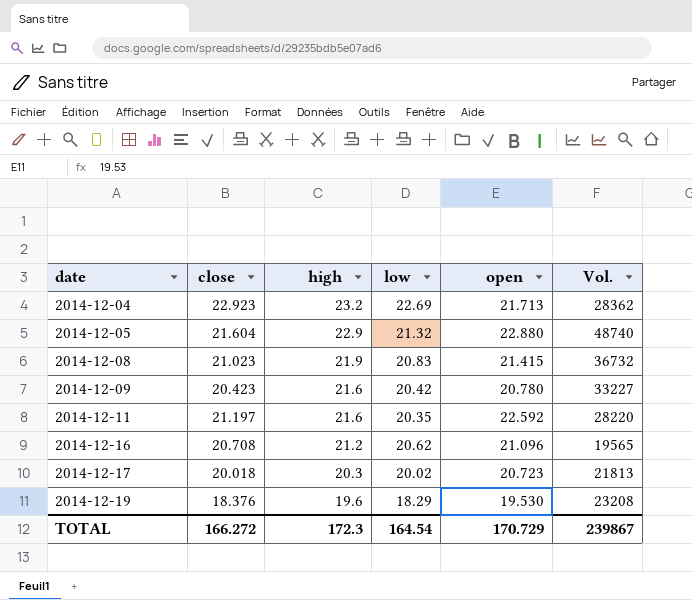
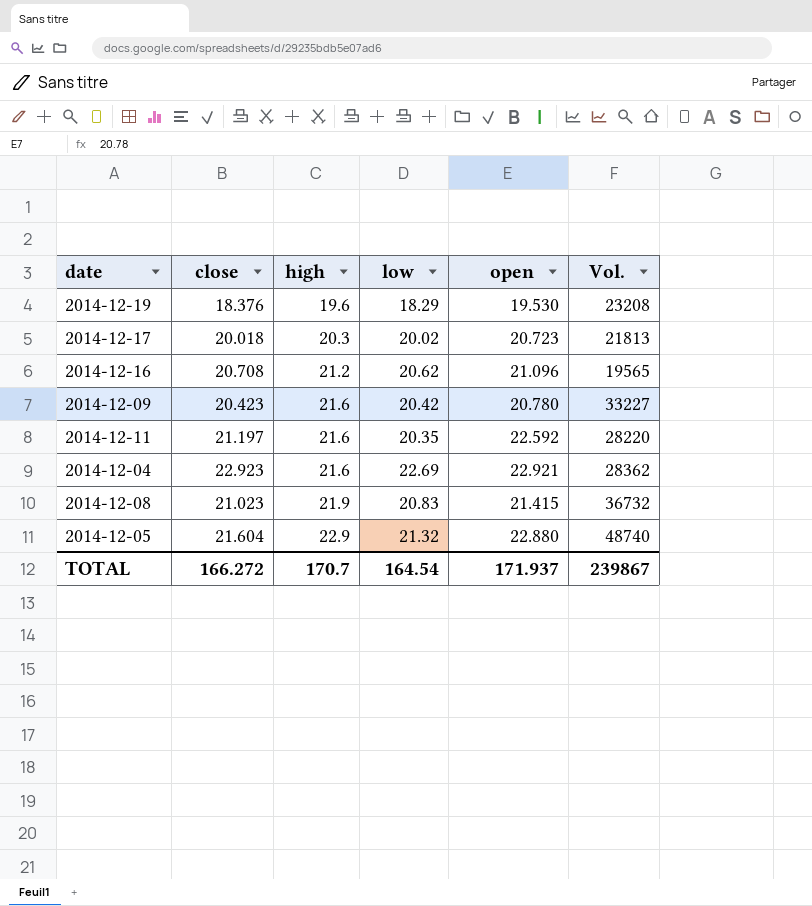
row order: date ascending -> high ascending
2014-12-04 | high: 23.2 -> 21.6
2014-12-04 | open: 21.713 -> 22.921
TOTAL | high: 172.3 -> 170.7
TOTAL | open: 170.729 -> 171.937

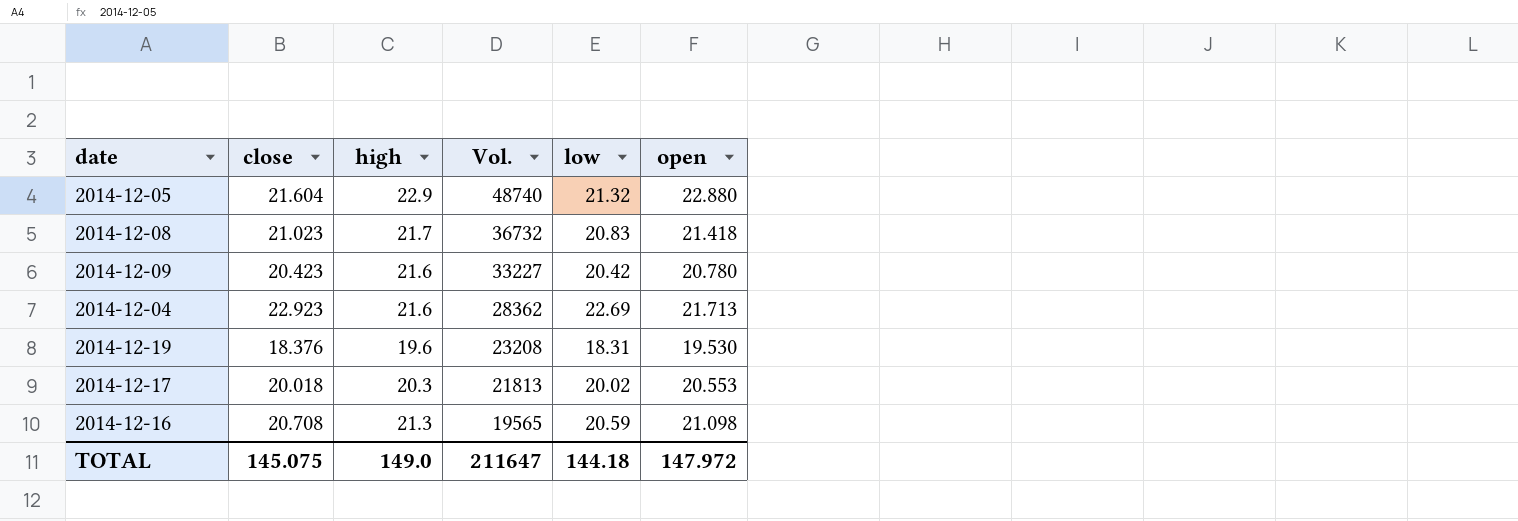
row order: high ascending -> Vol. descending
column Vol. | position: 6 -> 4
row 2014-12-11: 21.197 | 21.6 | 20.35 | 22.592 | 28220 -> none
2014-12-08 | high: 21.9 -> 21.7
2014-12-08 | open: 21.415 -> 21.418
2014-12-04 | open: 22.921 -> 21.713
2014-12-19 | low: 18.29 -> 18.31
2014-12-17 | open: 20.723 -> 20.553
2014-12-16 | high: 21.2 -> 21.3
2014-12-16 | low: 20.62 -> 20.59
2014-12-16 | open: 21.096 -> 21.098
TOTAL | close: 166.272 -> 145.075
TOTAL | high: 170.7 -> 149.0
TOTAL | Vol.: 239867 -> 211647
TOTAL | low: 164.54 -> 144.18
TOTAL | open: 171.937 -> 147.972

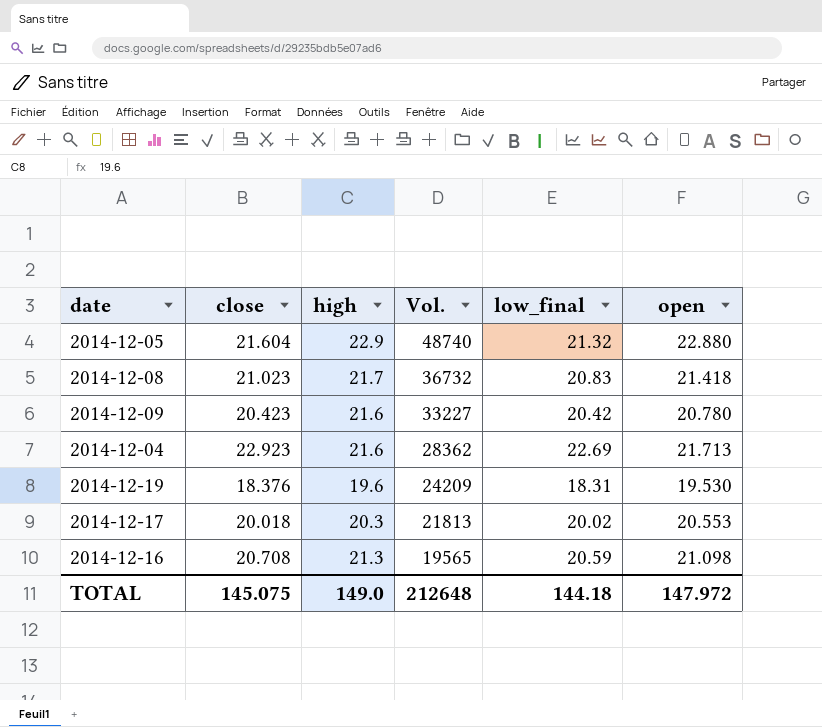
column name: low -> low_final
2014-12-19 | Vol.: 23208 -> 24209
TOTAL | Vol.: 211647 -> 212648

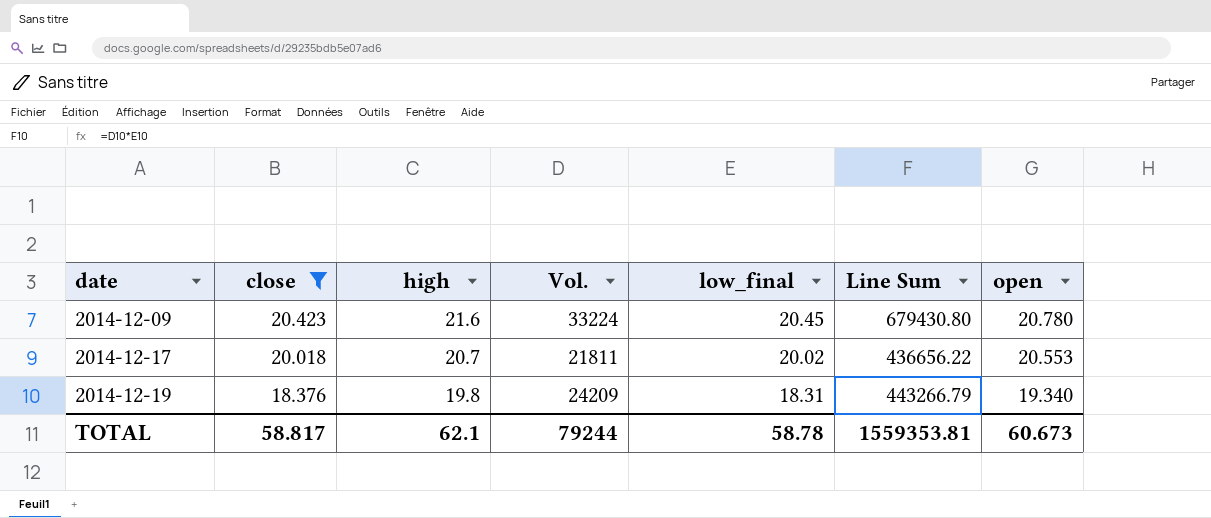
filter: none -> close <= 20.423
row order: Vol. descending -> date ascending
column Line Sum | formula: none -> [Vol.] * [low_final]
2014-12-09 | Vol.: 33227 -> 33224
2014-12-09 | low_final: 20.42 -> 20.45
2014-12-17 | high: 20.3 -> 20.7
2014-12-17 | Vol.: 21813 -> 21811
2014-12-19 | high: 19.6 -> 19.8
2014-12-19 | open: 19.530 -> 19.340
TOTAL | close: 145.075 -> 58.817
TOTAL | high: 149.0 -> 62.1
TOTAL | Vol.: 212648 -> 79244
TOTAL | low_final: 144.18 -> 58.78
TOTAL | open: 147.972 -> 60.673

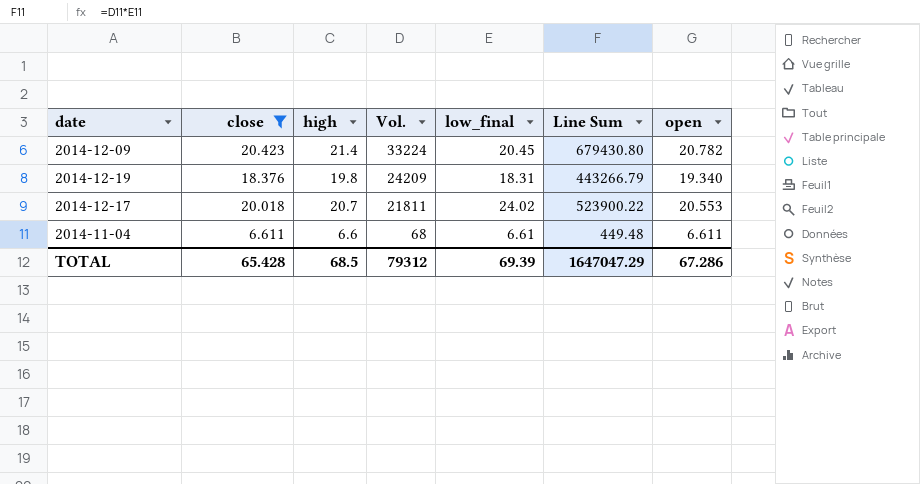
row order: date ascending -> Vol. descending
2014-12-09 | high: 21.6 -> 21.4
2014-12-09 | open: 20.780 -> 20.782
2014-12-17 | low_final: 20.02 -> 24.02
2014-12-17 | Line Sum: 436656.22 -> 523900.22
row 2014-11-04: none -> 6.611 | 6.6 | 68 | 6.61 | 449.48 | 6.611
TOTAL | close: 58.817 -> 65.428
TOTAL | high: 62.1 -> 68.5
TOTAL | Vol.: 79244 -> 79312
TOTAL | low_final: 58.78 -> 69.39
TOTAL | Line Sum: 1559353.81 -> 1647047.29
TOTAL | open: 60.673 -> 67.286

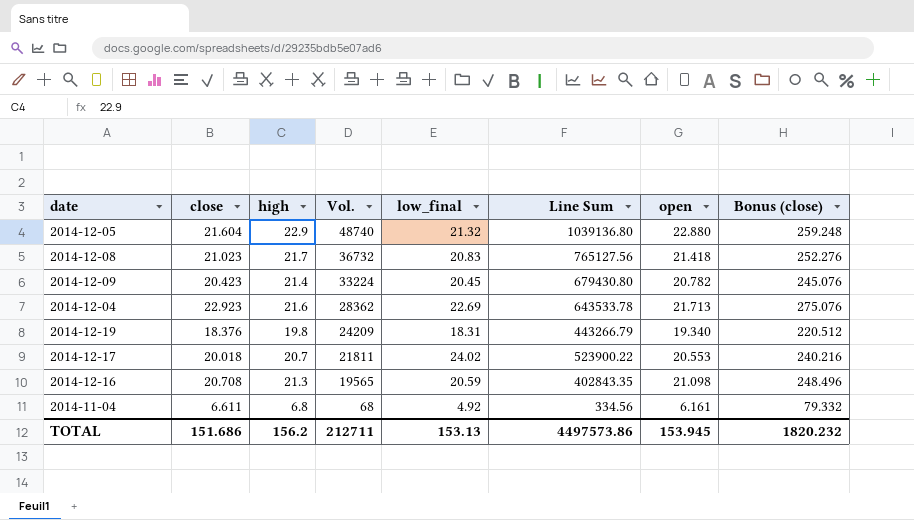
filter: close <= 20.423 -> none
column Bonus (close) | formula: none -> [close] * 12
2014-11-04 | high: 6.6 -> 6.8
2014-11-04 | low_final: 6.61 -> 4.92
2014-11-04 | Line Sum: 449.48 -> 334.56
2014-11-04 | open: 6.611 -> 6.161
TOTAL | close: 65.428 -> 151.686
TOTAL | high: 68.5 -> 156.2
TOTAL | Vol.: 79312 -> 212711
TOTAL | low_final: 69.39 -> 153.13
TOTAL | Line Sum: 1647047.29 -> 4497573.86
TOTAL | open: 67.286 -> 153.945

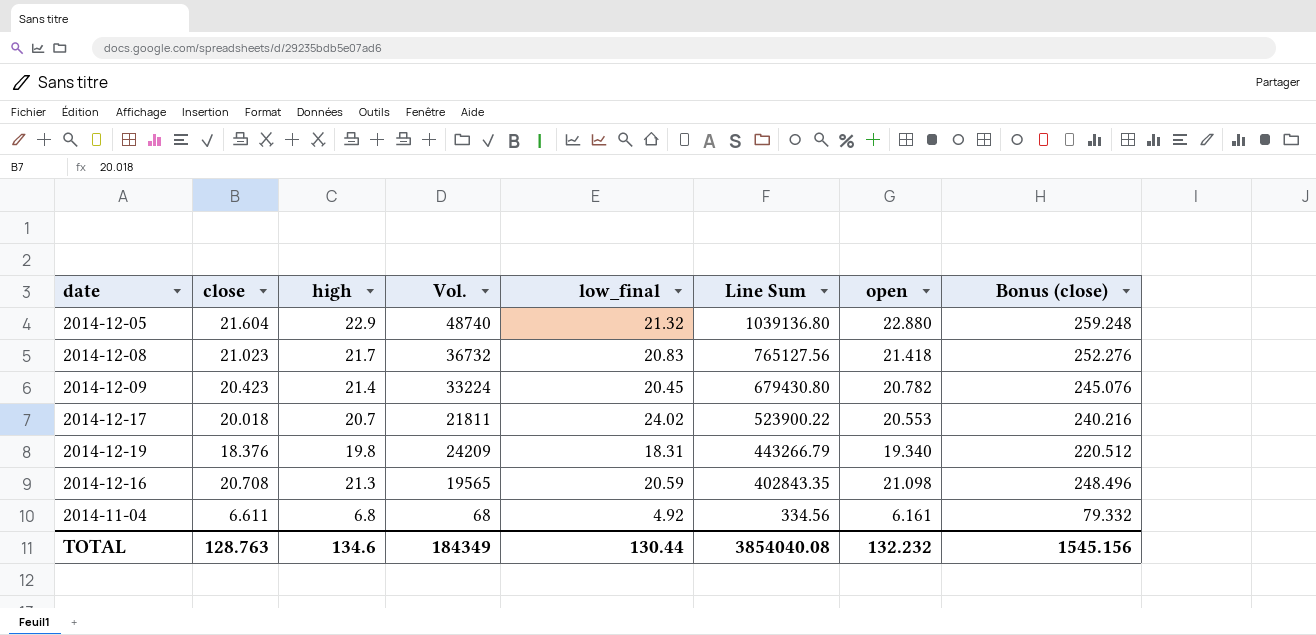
row order: Vol. descending -> Line Sum descending
row 2014-12-04: 22.923 | 21.6 | 28362 | 22.69 | 643533.78 | 21.713 | 275.076 -> none
TOTAL | close: 151.686 -> 128.763
TOTAL | high: 156.2 -> 134.6
TOTAL | Vol.: 212711 -> 184349
TOTAL | low_final: 153.13 -> 130.44
TOTAL | Line Sum: 4497573.86 -> 3854040.08
TOTAL | open: 153.945 -> 132.232
TOTAL | Bonus (close): 1820.232 -> 1545.156

